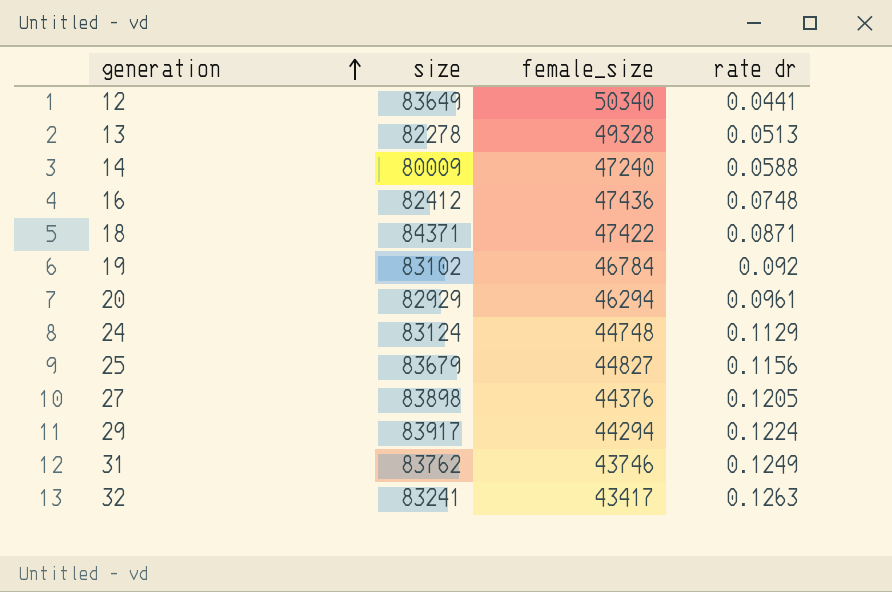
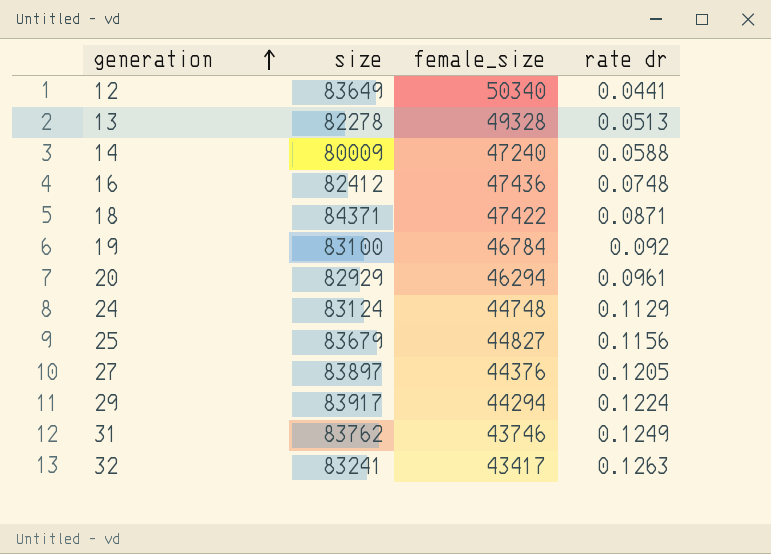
19 | size: 83102 -> 83100
27 | size: 83898 -> 83897

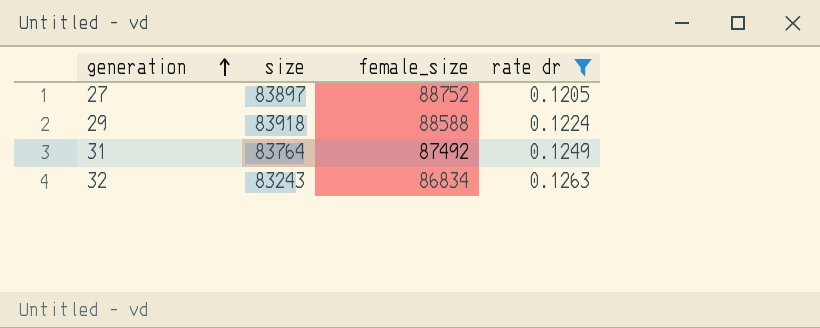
filter: none -> rate dr >= 0.1205
27 | female_size: 44376 -> 88752
29 | size: 83917 -> 83918
29 | female_size: 44294 -> 88588
31 | size: 83762 -> 83764
31 | female_size: 43746 -> 87492
32 | size: 83241 -> 83243
32 | female_size: 43417 -> 86834

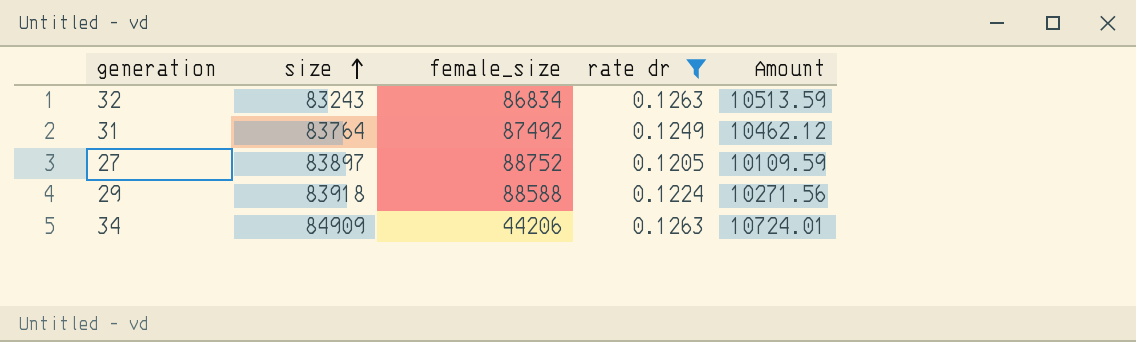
row order: generation ascending -> size ascending
column Amount | formula: none -> [size] * [rate dr]
row 34: none -> 84909 | 44206 | 0.1263 | 10724.01

